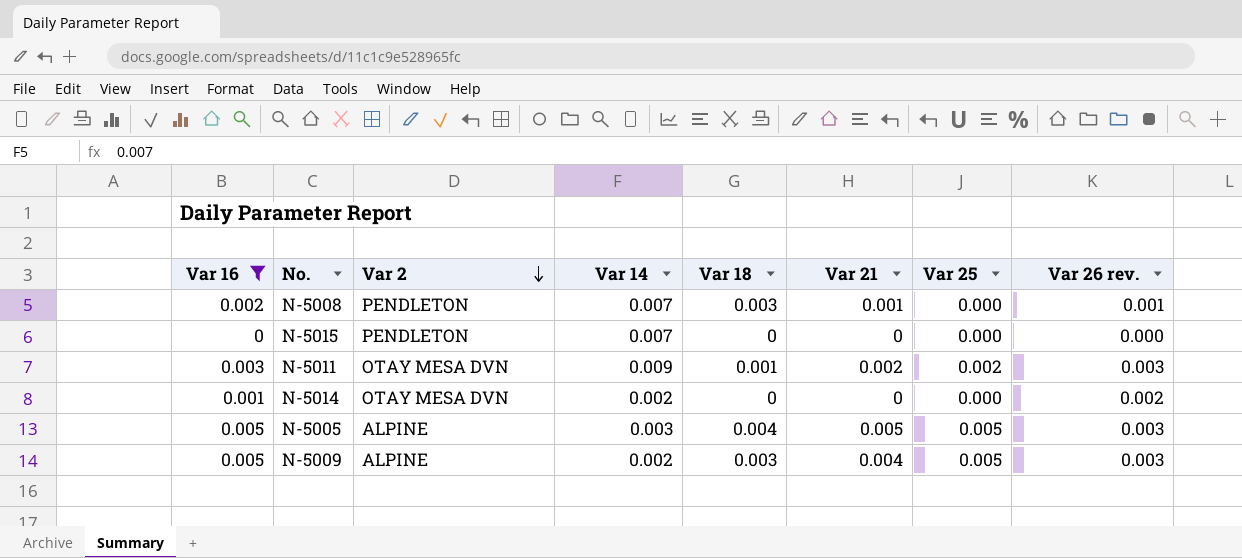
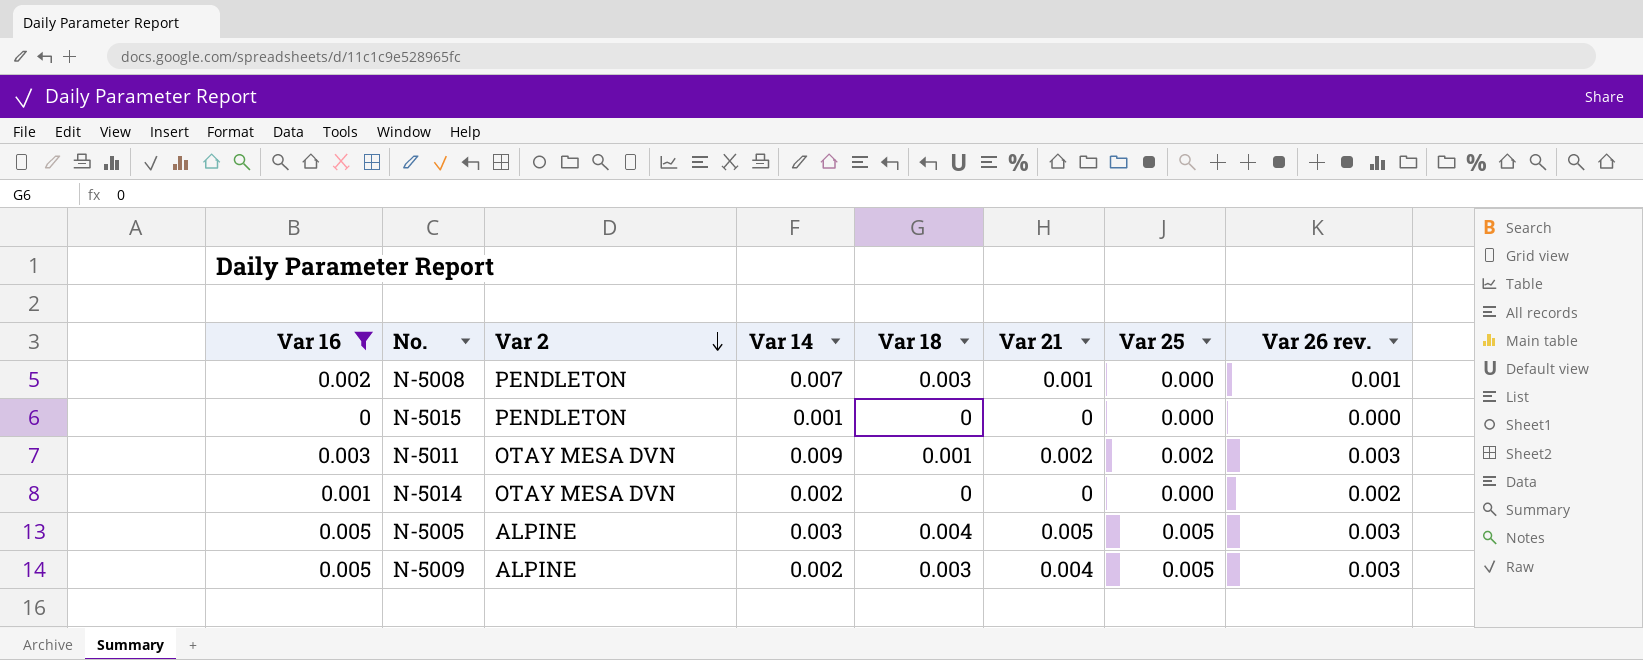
N-5015 | Var 14: 0.007 -> 0.001

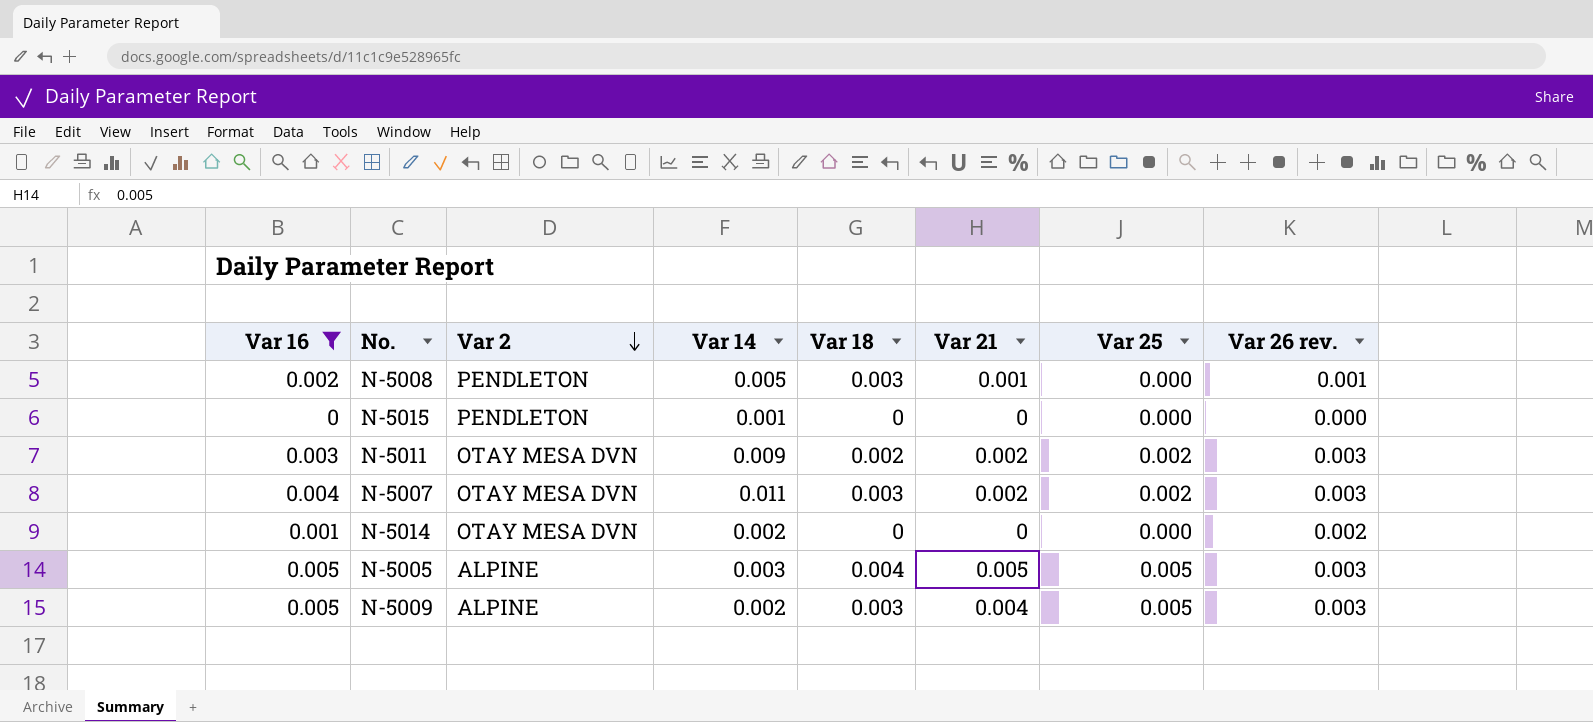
N-5008 | Var 14: 0.007 -> 0.005
N-5011 | Var 18: 0.001 -> 0.002
row N-5007: none -> 0.004 | OTAY MESA DVN | 0.011 | 0.003 | 0.002 | 0.002 | 0.003

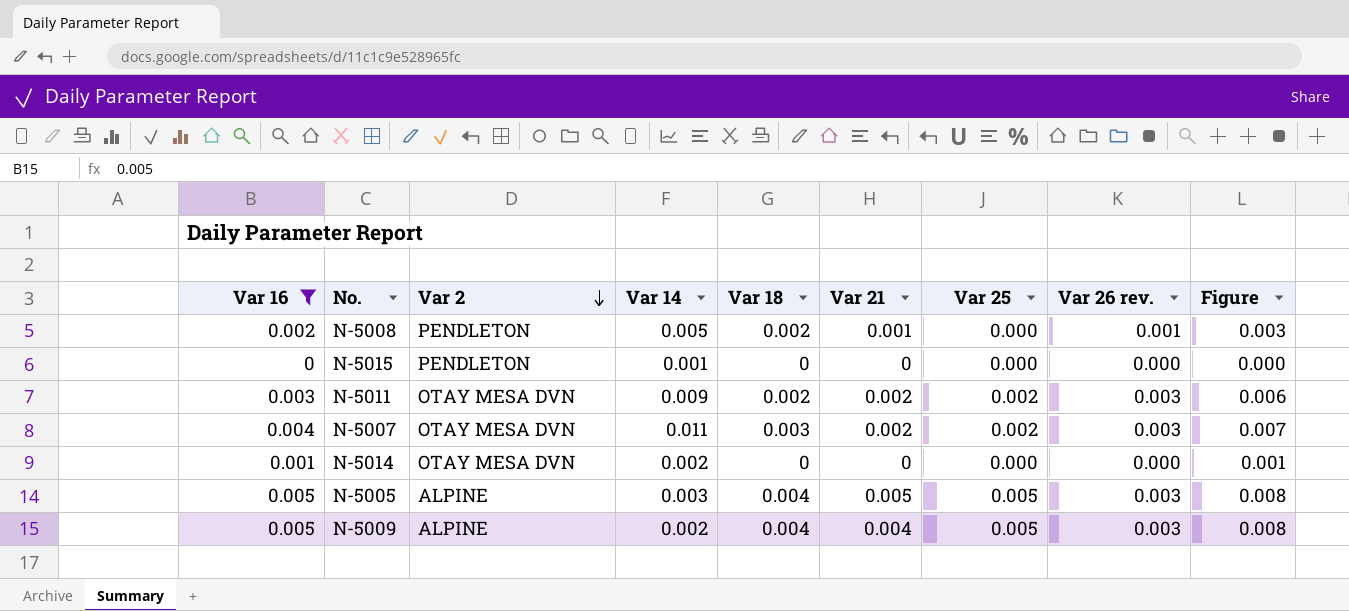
column Figure | formula: none -> [Var 16] + [Var 26 rev.]
N-5008 | Var 18: 0.003 -> 0.002
N-5014 | Var 26 rev.: 0.002 -> 0.000
N-5009 | Var 18: 0.003 -> 0.004

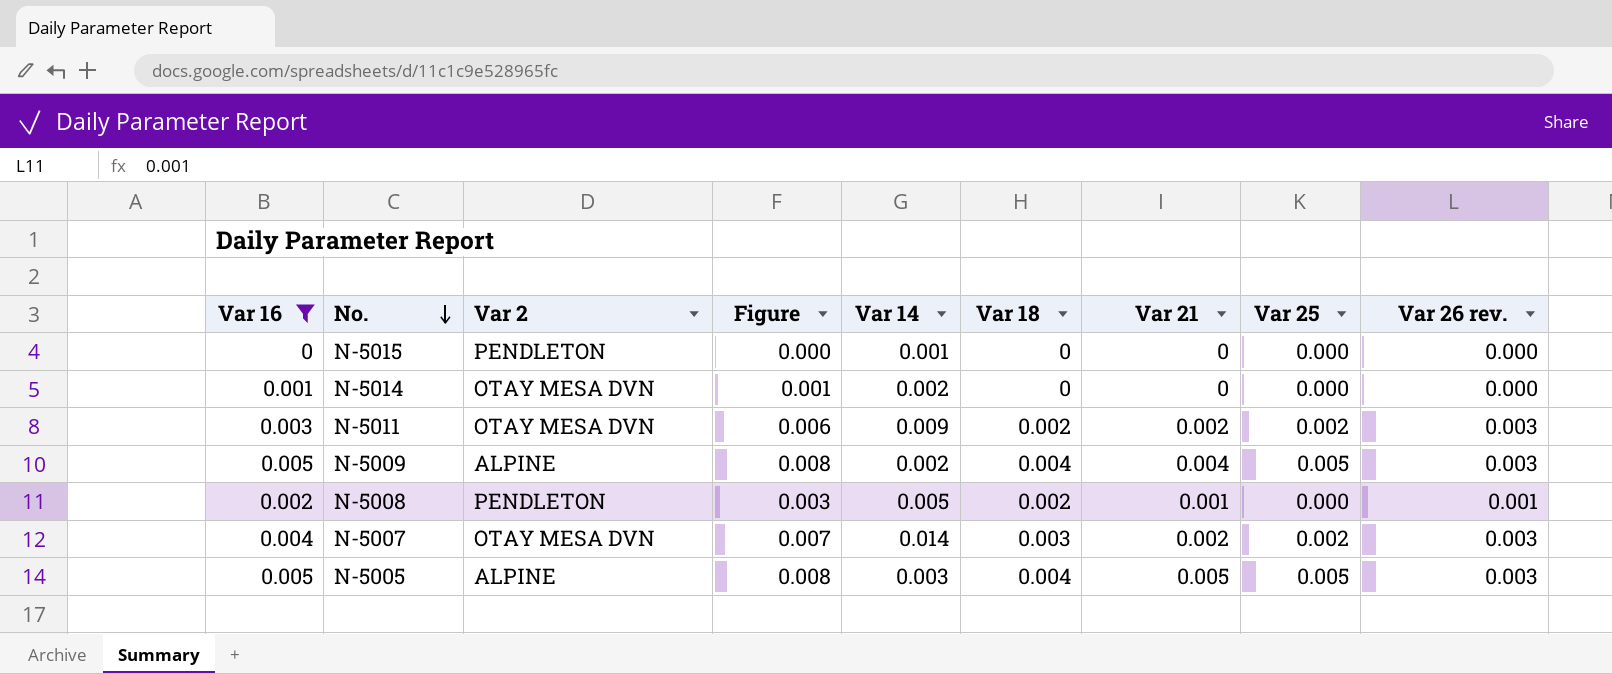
row order: Var 2 descending -> No. descending
column Figure | position: 9 -> 4
N-5007 | Var 14: 0.011 -> 0.014

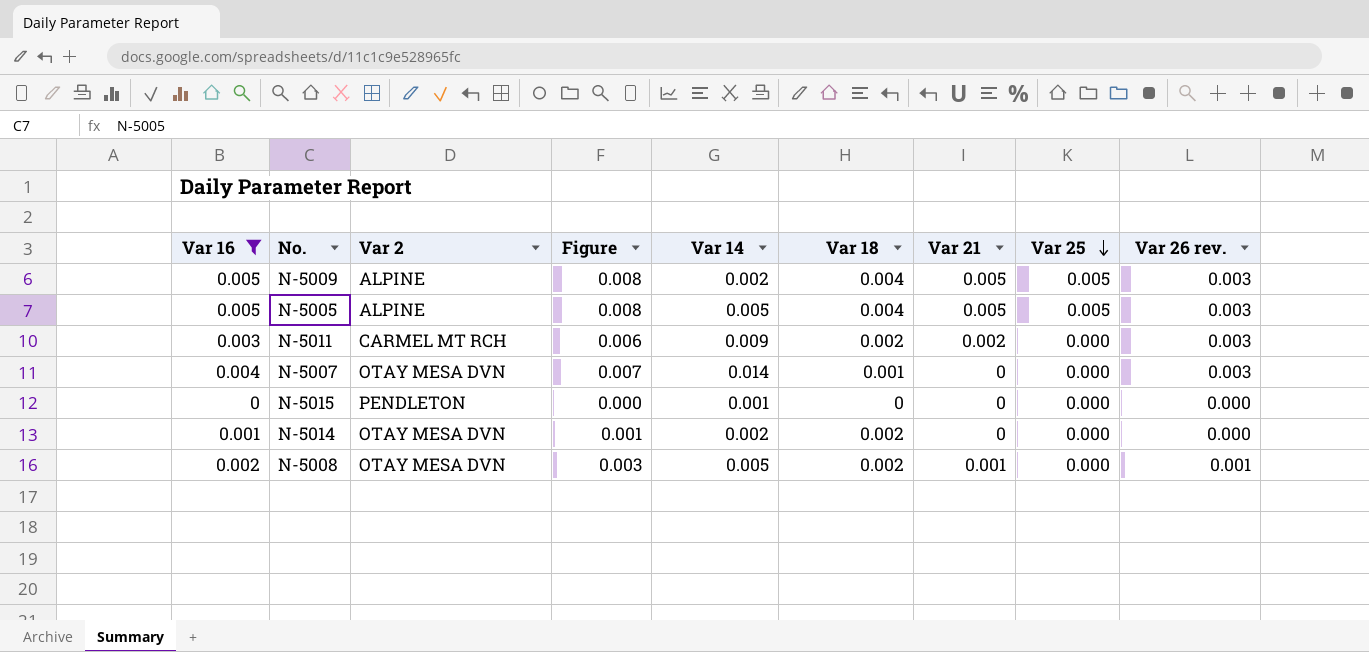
row order: No. descending -> Var 25 descending
N-5009 | Var 21: 0.004 -> 0.005
N-5005 | Var 14: 0.003 -> 0.005
N-5011 | Var 2: OTAY MESA DVN -> CARMEL MT RCH
N-5011 | Var 25: 0.002 -> 0.000
N-5007 | Var 18: 0.003 -> 0.001
N-5007 | Var 21: 0.002 -> 0
N-5007 | Var 25: 0.002 -> 0.000
N-5014 | Var 18: 0 -> 0.002
N-5008 | Var 2: PENDLETON -> OTAY MESA DVN

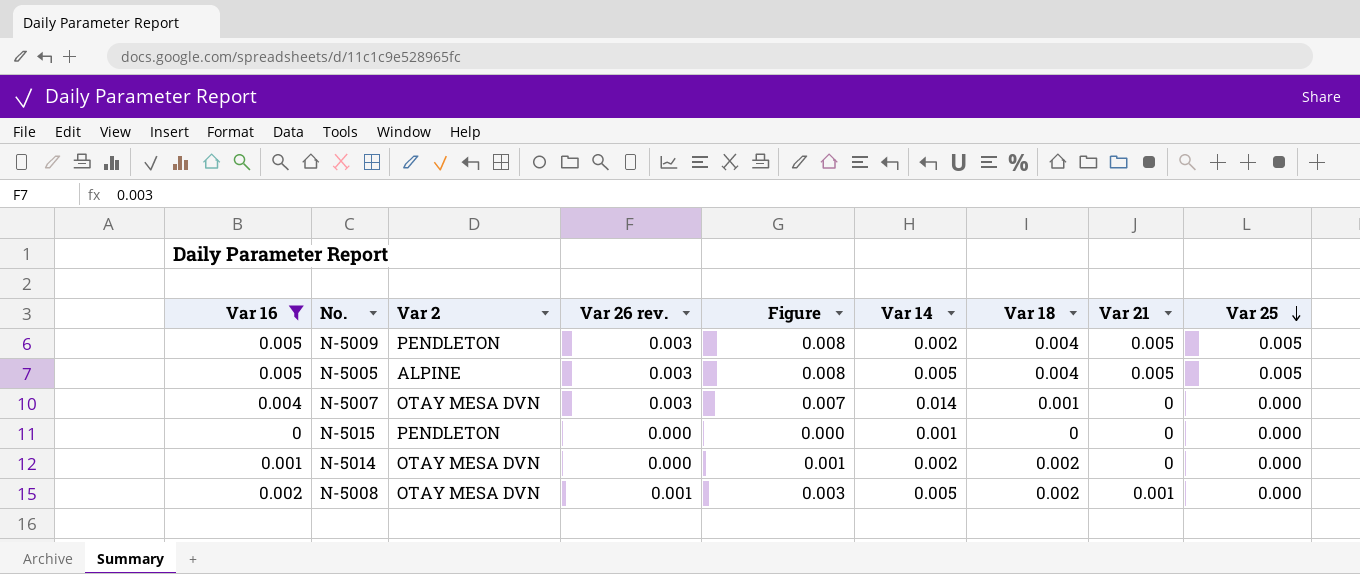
column Var 26 rev. | position: 9 -> 4
row N-5011: 0.003 | CARMEL MT RCH | 0.006 | 0.009 | 0.002 | 0.002 | 0.000 | 0.003 -> none
N-5009 | Var 2: ALPINE -> PENDLETON

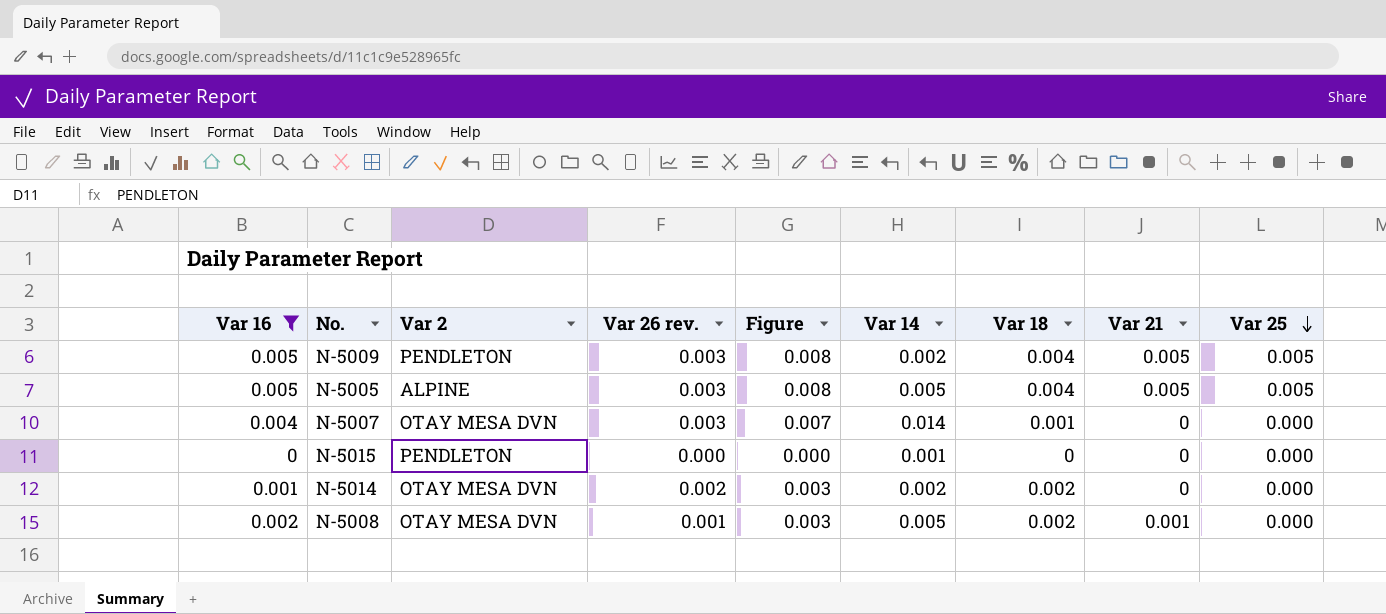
N-5014 | Var 26 rev.: 0.000 -> 0.002
N-5014 | Figure: 0.001 -> 0.003

